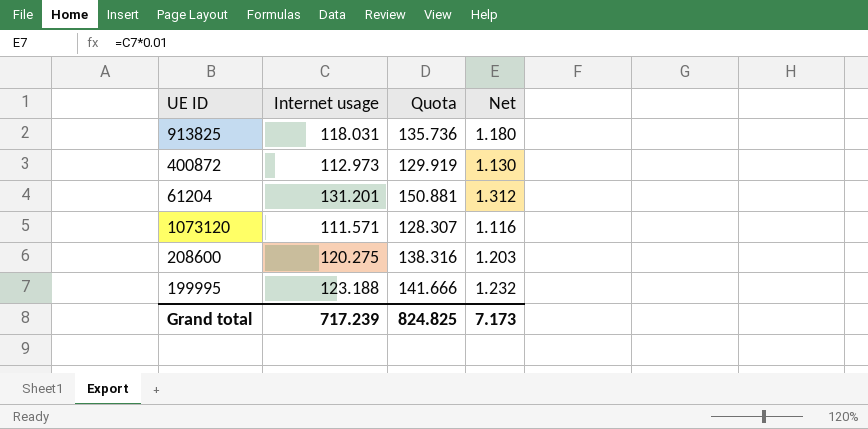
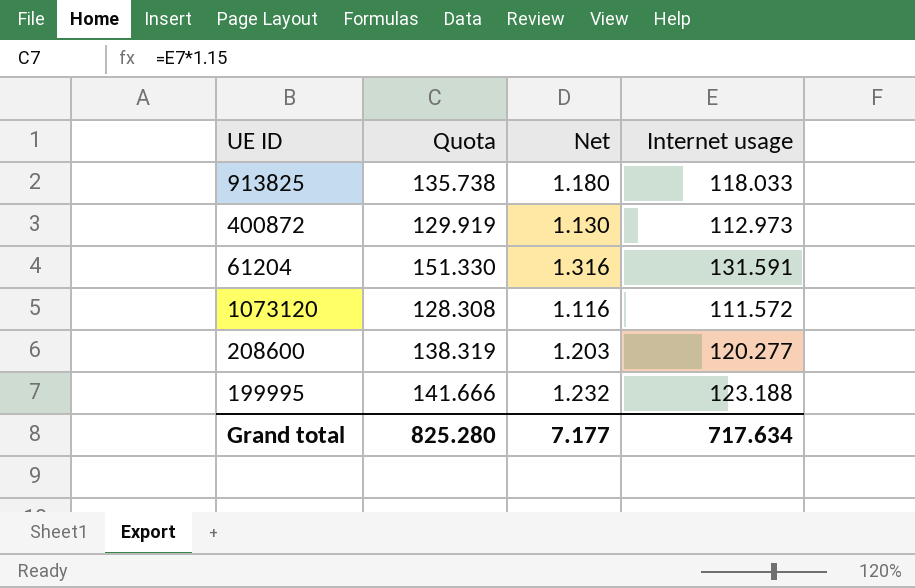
column Internet usage | position: 2 -> 4
913825 | Quota: 135.736 -> 135.738
913825 | Internet usage: 118.031 -> 118.033
61204 | Quota: 150.881 -> 151.330
61204 | Net: 1.312 -> 1.316
61204 | Internet usage: 131.201 -> 131.591
1073120 | Quota: 128.307 -> 128.308
1073120 | Internet usage: 111.571 -> 111.572
208600 | Quota: 138.316 -> 138.319
208600 | Internet usage: 120.275 -> 120.277
Grand total | Quota: 824.825 -> 825.280
Grand total | Net: 7.173 -> 7.177
Grand total | Internet usage: 717.239 -> 717.634

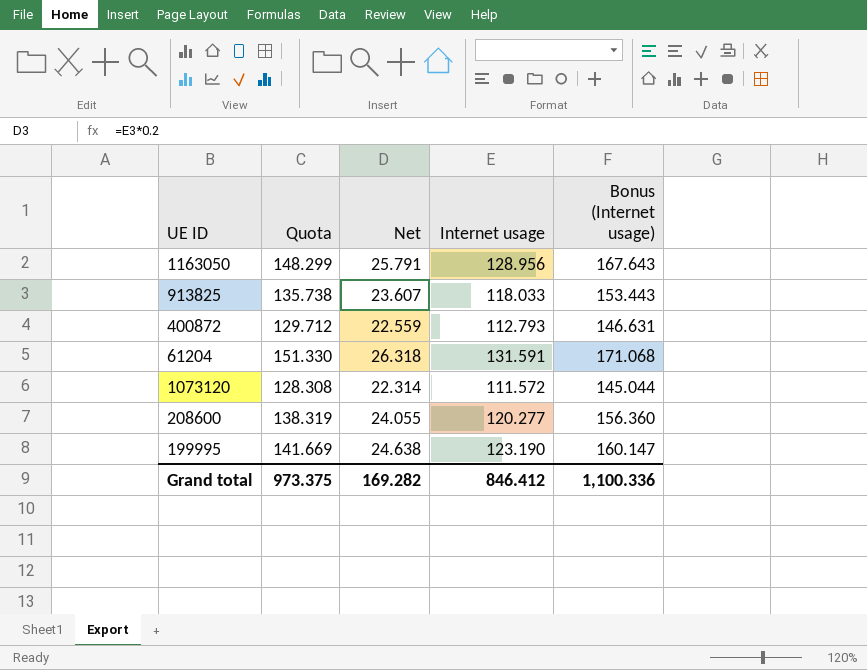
column Net | formula: [Internet usage] * 0.01 -> [Internet usage] * 0.2
column Bonus (Internet usage) | formula: none -> [Internet usage] * 1.3
row 1163050: none -> 148.299 | 25.791 | 128.956 | 167.643
400872 | Quota: 129.919 -> 129.712
400872 | Internet usage: 112.973 -> 112.793
199995 | Quota: 141.666 -> 141.669
199995 | Internet usage: 123.188 -> 123.190
Grand total | Quota: 825.280 -> 973.375
Grand total | Net: 7.177 -> 169.282
Grand total | Internet usage: 717.634 -> 846.412

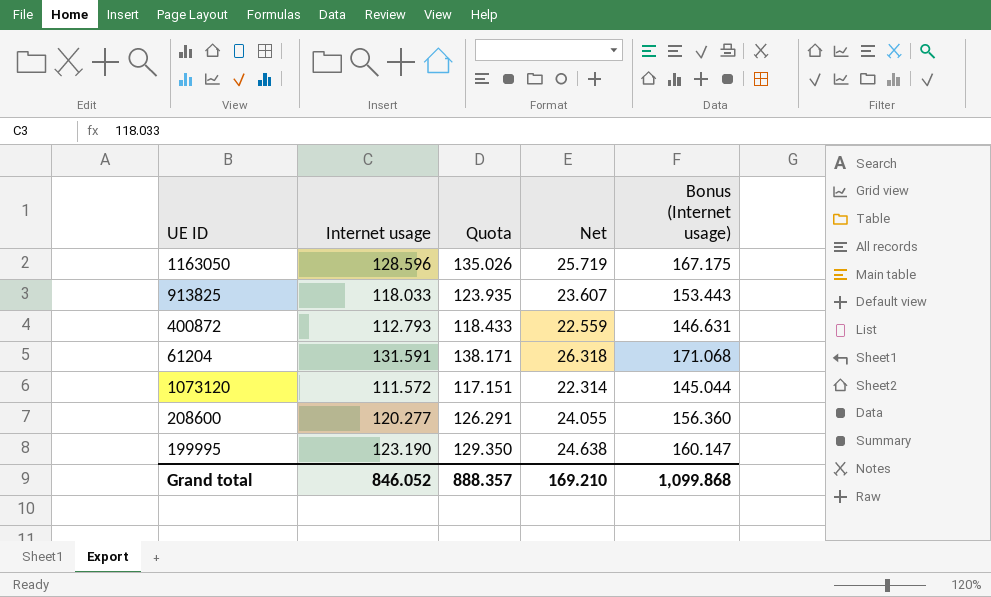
column Internet usage | position: 4 -> 2
column Quota | formula: [Internet usage] * 1.15 -> [Internet usage] * 1.05
1163050 | Internet usage: 128.956 -> 128.596
1163050 | Net: 25.791 -> 25.719
1163050 | Bonus (Internet usage): 167.643 -> 167.175
Grand total | Internet usage: 846.412 -> 846.052
Grand total | Quota: 973.375 -> 888.357
Grand total | Net: 169.282 -> 169.210
Grand total | Bonus (Internet usage): 1,100.336 -> 1,099.868

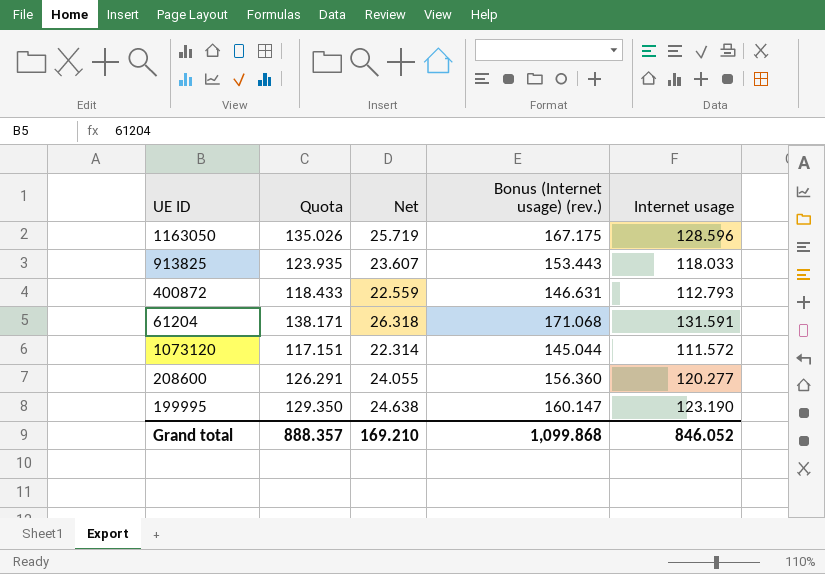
column name: Bonus (Internet usage) -> Bonus (Internet usage) (rev.)
column Internet usage | position: 2 -> 5

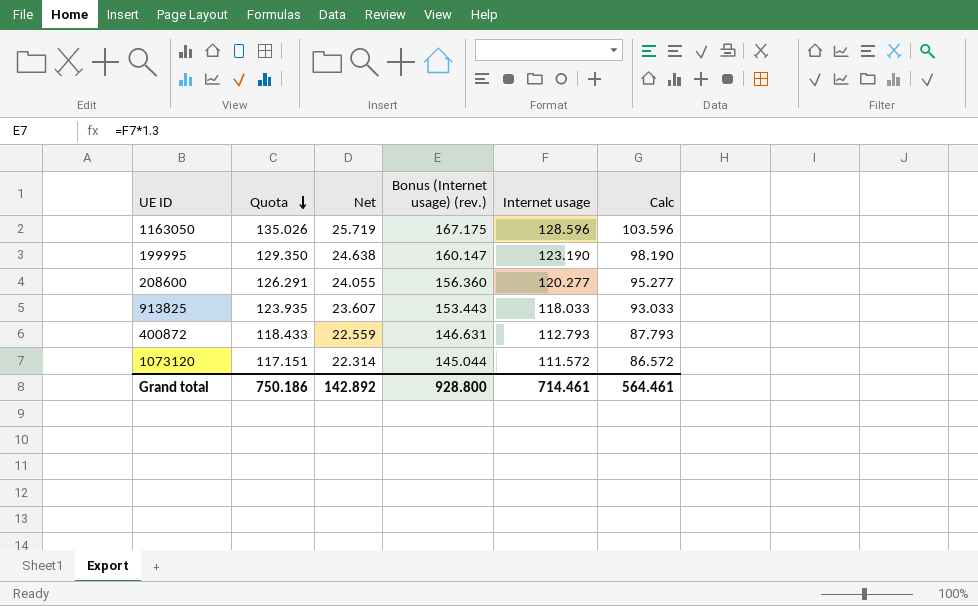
row order: none -> Quota descending
column Calc | formula: none -> [Internet usage] - 25
row 61204: 138.171 | 26.318 | 171.068 | 131.591 -> none
Grand total | Quota: 888.357 -> 750.186
Grand total | Net: 169.210 -> 142.892
Grand total | Bonus (Internet usage) (rev.): 1,099.868 -> 928.800
Grand total | Internet usage: 846.052 -> 714.461

